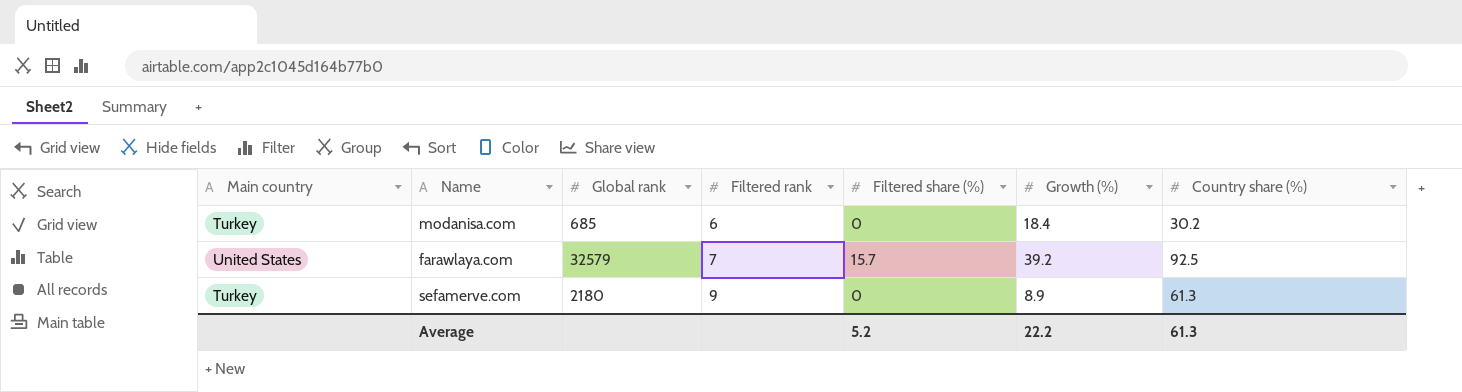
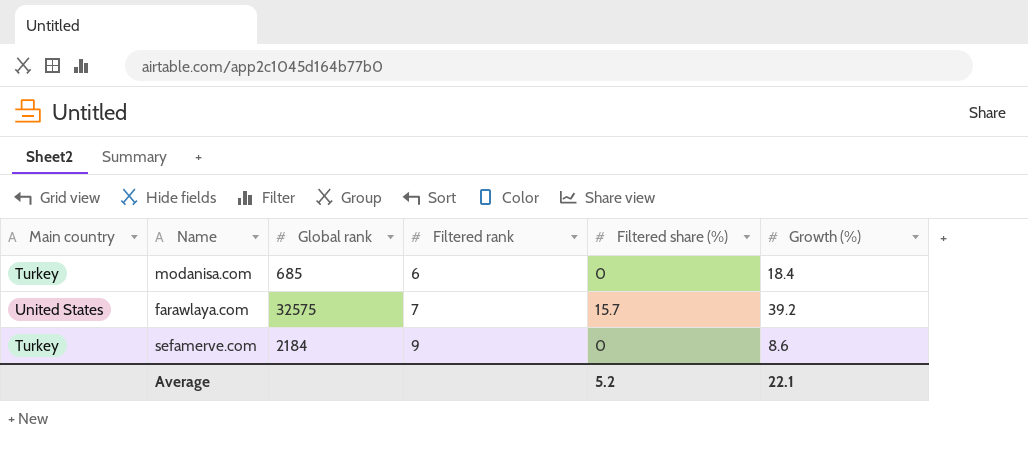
column Country share (%) | position: 7 -> none
farawlaya.com | Global rank: 32579 -> 32575
sefamerve.com | Global rank: 2180 -> 2184
sefamerve.com | Growth (%): 8.9 -> 8.6
Average | Growth (%): 22.2 -> 22.1

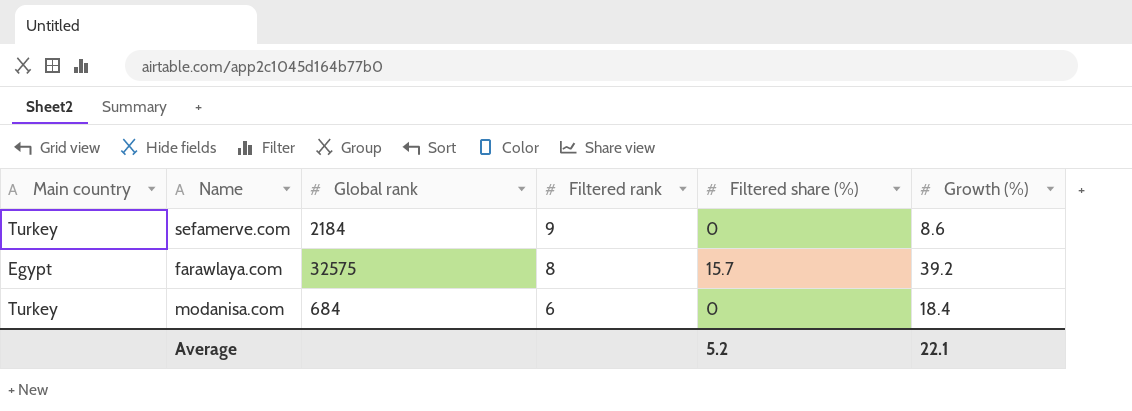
row order: Filtered rank ascending -> Filtered rank descending
farawlaya.com | Main country: United States -> Egypt
farawlaya.com | Filtered rank: 7 -> 8
modanisa.com | Global rank: 685 -> 684

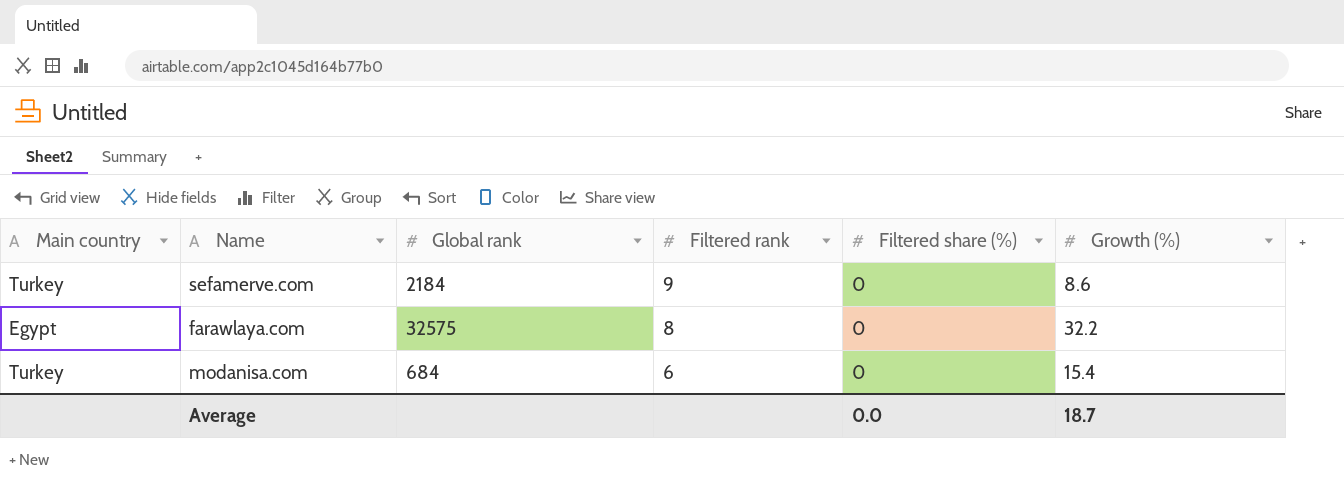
farawlaya.com | Filtered share (%): 15.7 -> 0
farawlaya.com | Growth (%): 39.2 -> 32.2
modanisa.com | Growth (%): 18.4 -> 15.4
Average | Filtered share (%): 5.2 -> 0.0
Average | Growth (%): 22.1 -> 18.7

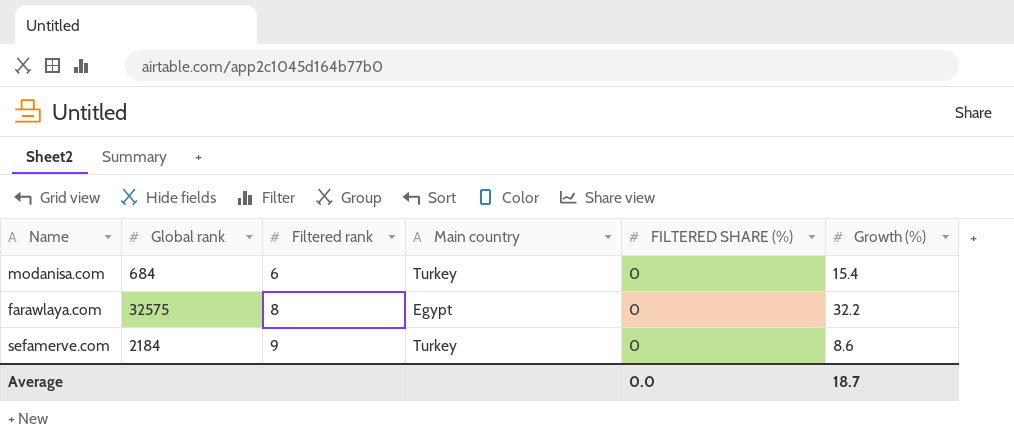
row order: Filtered rank descending -> Filtered rank ascending
column Main country | position: 1 -> 4
column name: Filtered share (%) -> FILTERED SHARE (%)

